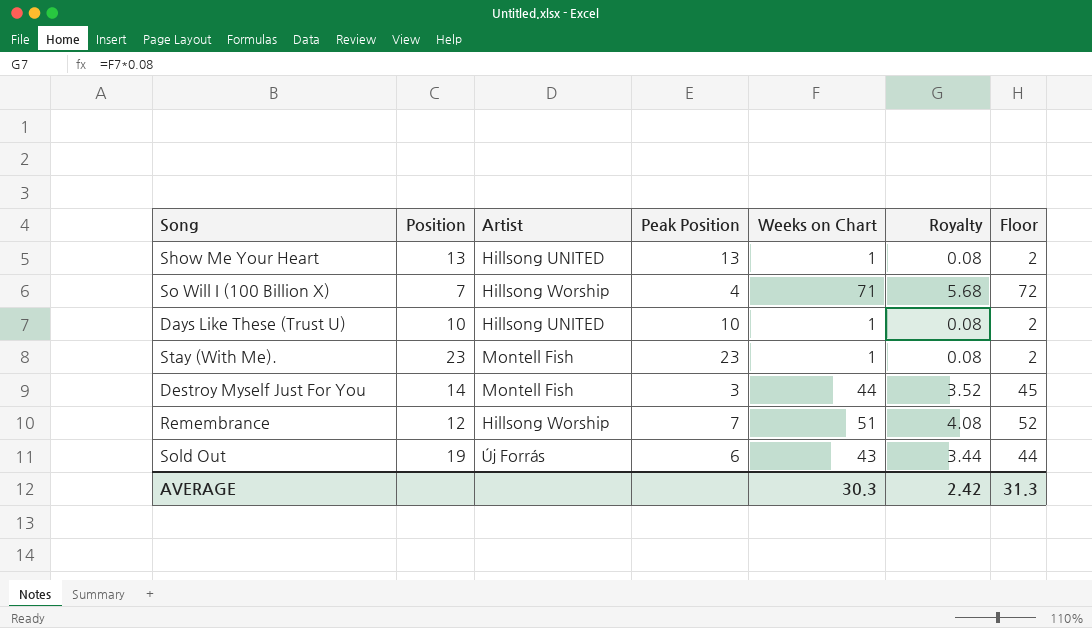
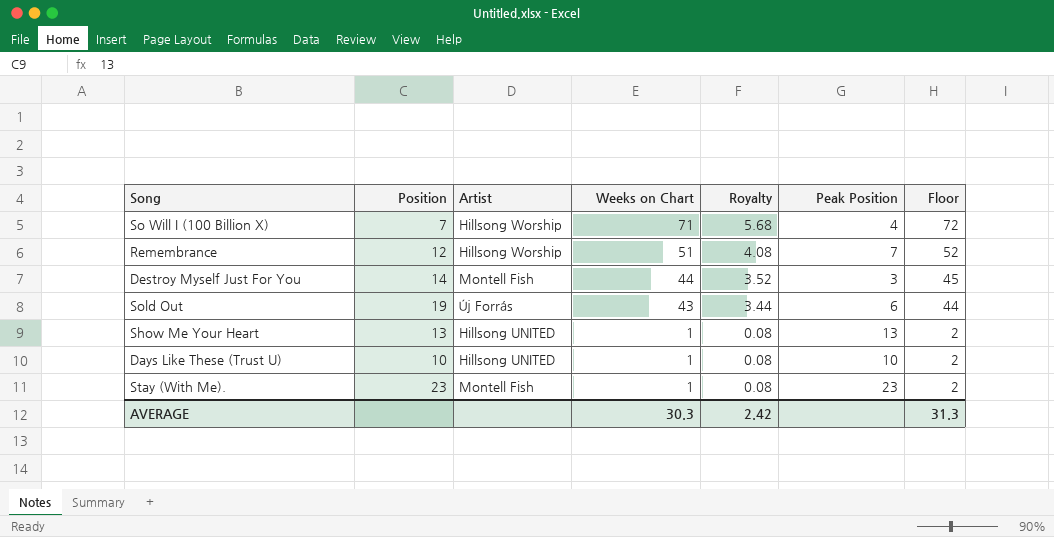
row order: none -> Weeks on Chart descending
column Peak Position | position: 4 -> 6

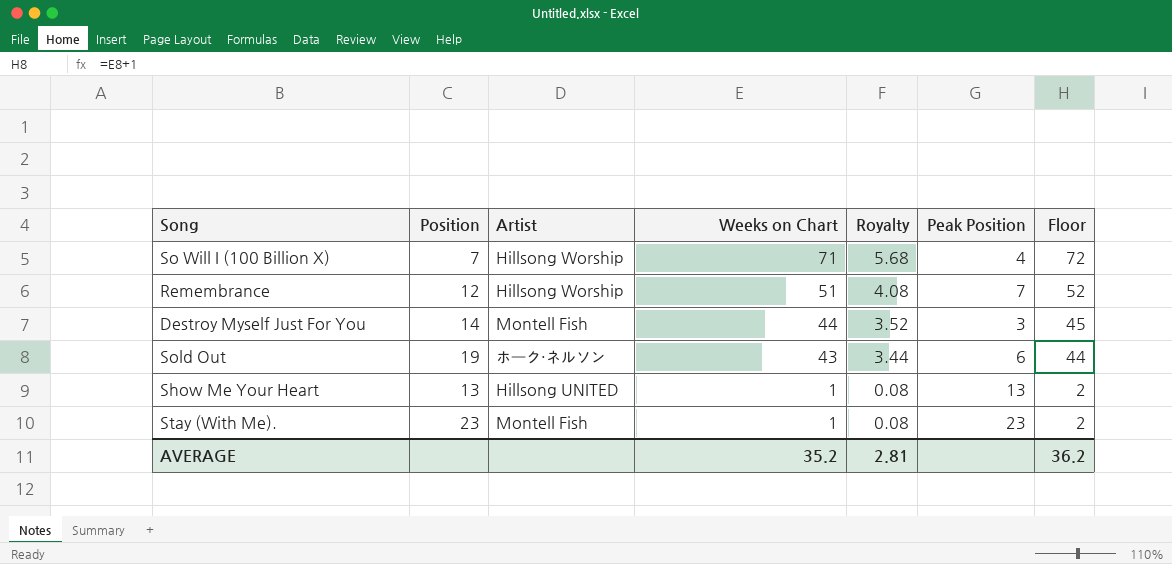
row Days Like These (Trust U): 10 | Hillsong UNITED | 1 | 0.08 | 10 | 2 -> none
Sold Out | Artist: Új Forrás -> ホーク・ネルソン
AVERAGE | Weeks on Chart: 30.3 -> 35.2
AVERAGE | Royalty: 2.42 -> 2.81
AVERAGE | Floor: 31.3 -> 36.2

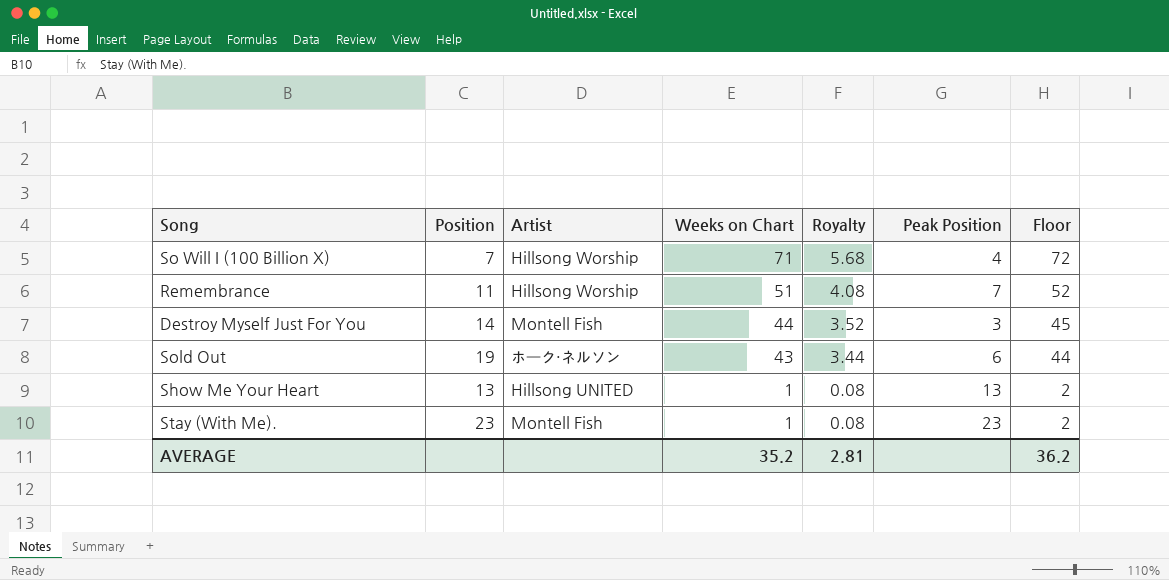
Remembrance | Position: 12 -> 11

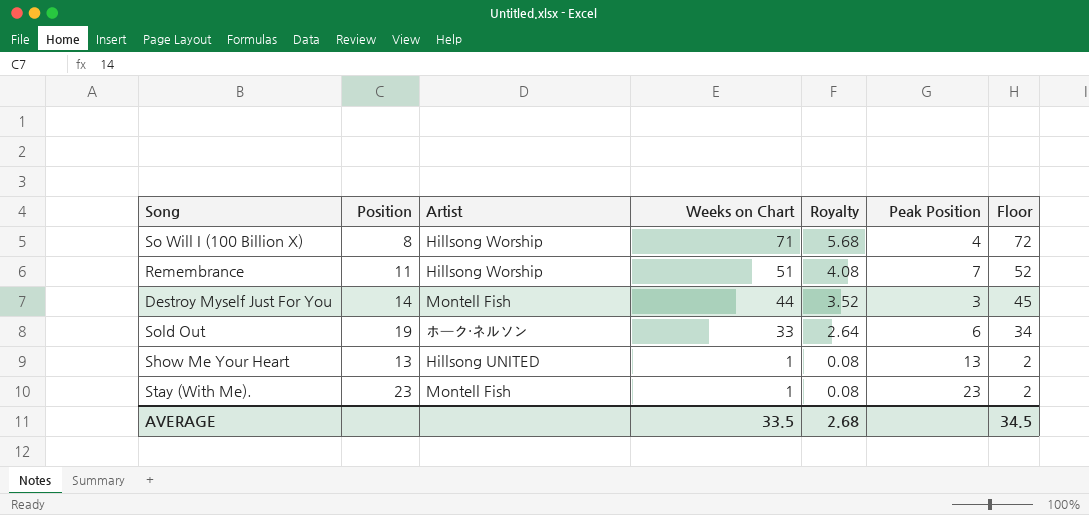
So Will I (100 Billion X) | Position: 7 -> 8
Sold Out | Weeks on Chart: 43 -> 33
Sold Out | Royalty: 3.44 -> 2.64
Sold Out | Floor: 44 -> 34
AVERAGE | Weeks on Chart: 35.2 -> 33.5
AVERAGE | Royalty: 2.81 -> 2.68
AVERAGE | Floor: 36.2 -> 34.5

